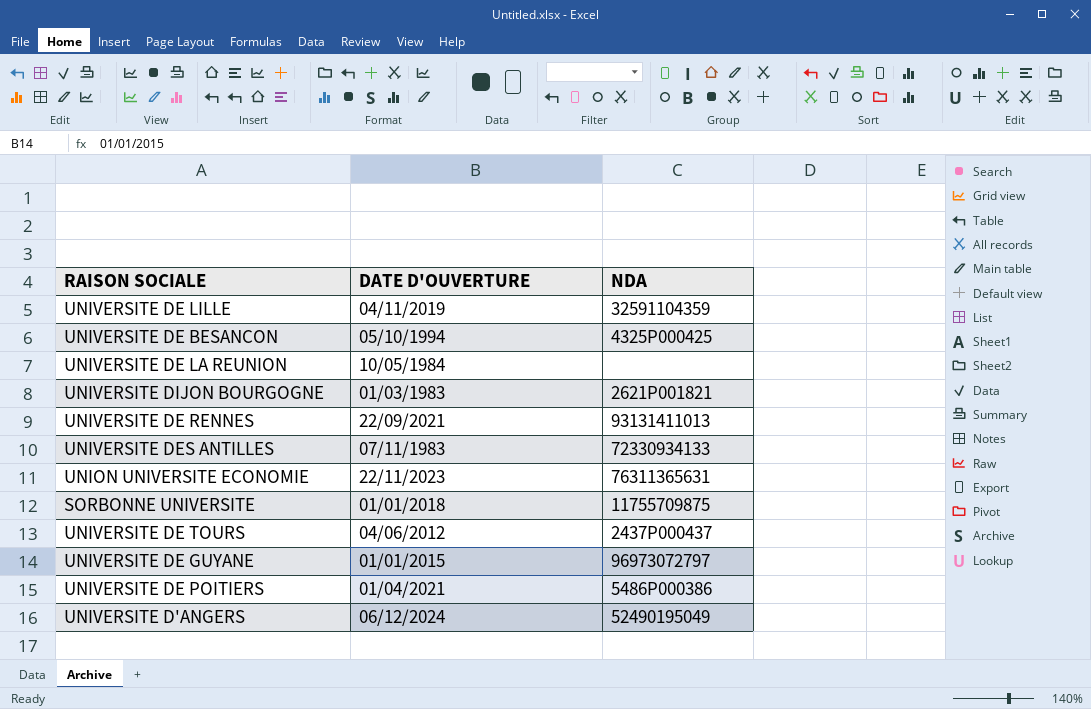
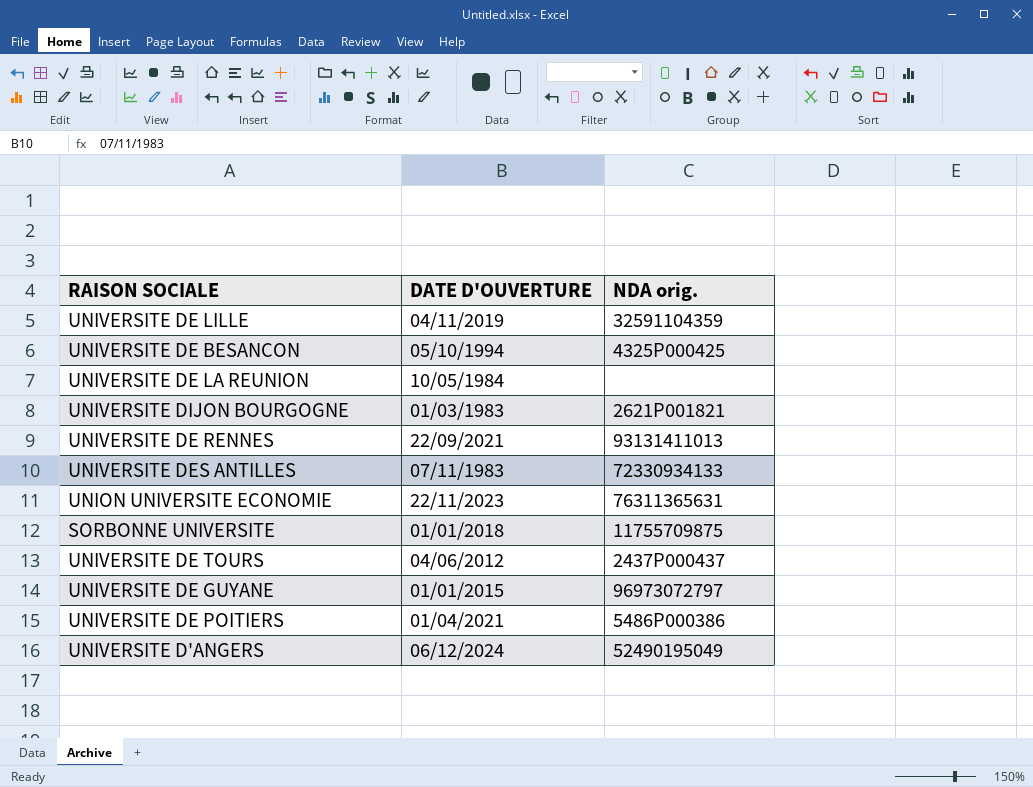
column name: NDA -> NDA orig.

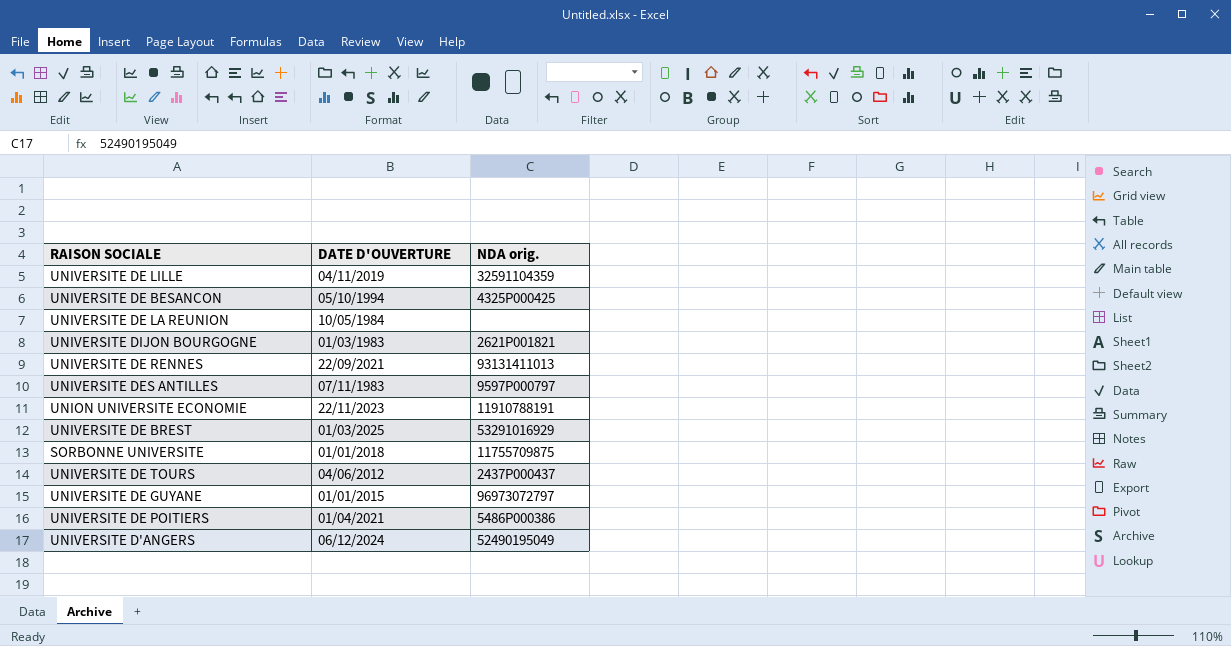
UNIVERSITE DES ANTILLES | NDA orig.: 72330934133 -> 9597P000797
UNION UNIVERSITE ECONOMIE | NDA orig.: 76311365631 -> 11910788191
row UNIVERSITE DE BREST: none -> 01/03/2025 | 53291016929

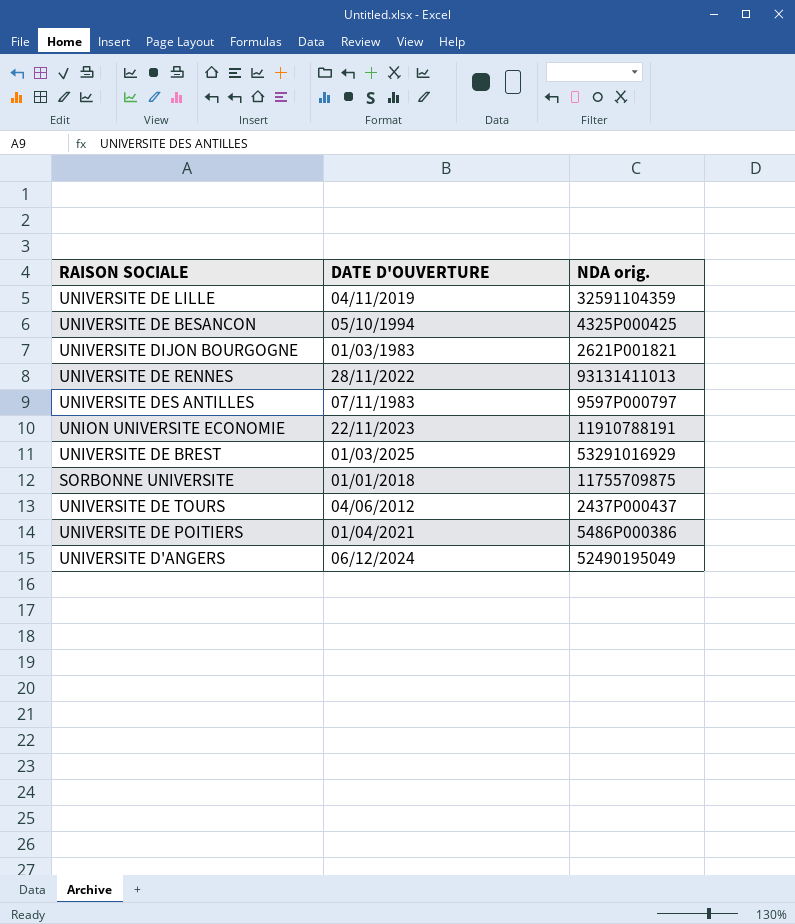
row UNIVERSITE DE LA REUNION: 10/05/1984 | none -> none
row UNIVERSITE DE GUYANE: 01/01/2015 | 96973072797 -> none
UNIVERSITE DE RENNES | DATE D'OUVERTURE: 22/09/2021 -> 28/11/2022

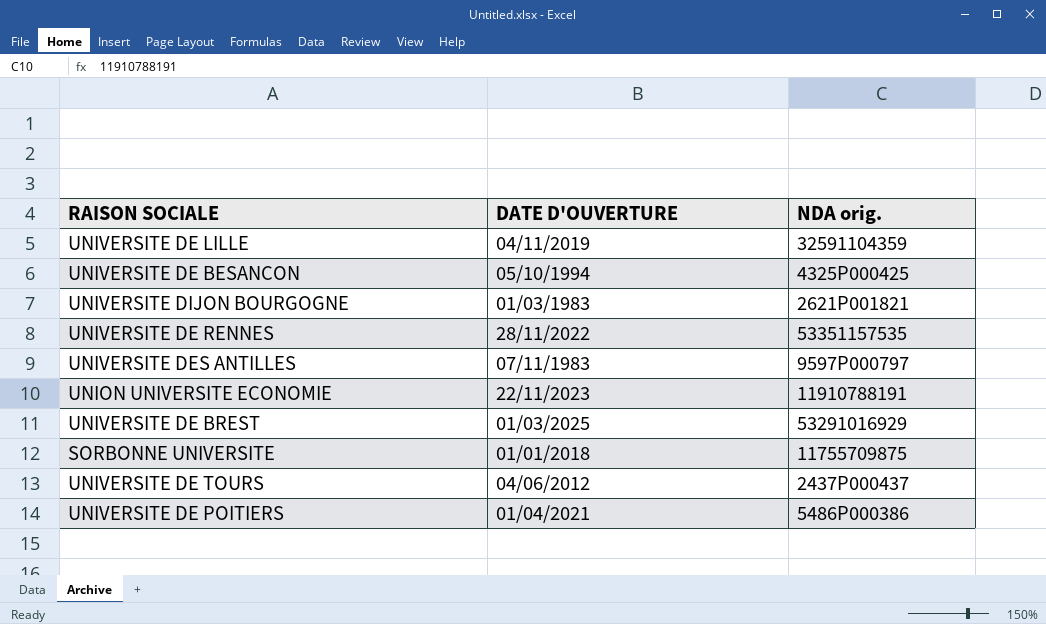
row UNIVERSITE D'ANGERS: 06/12/2024 | 52490195049 -> none
UNIVERSITE DE RENNES | NDA orig.: 93131411013 -> 53351157535

